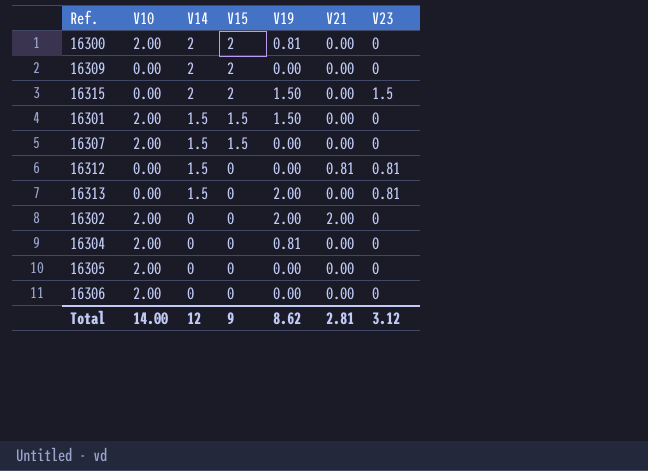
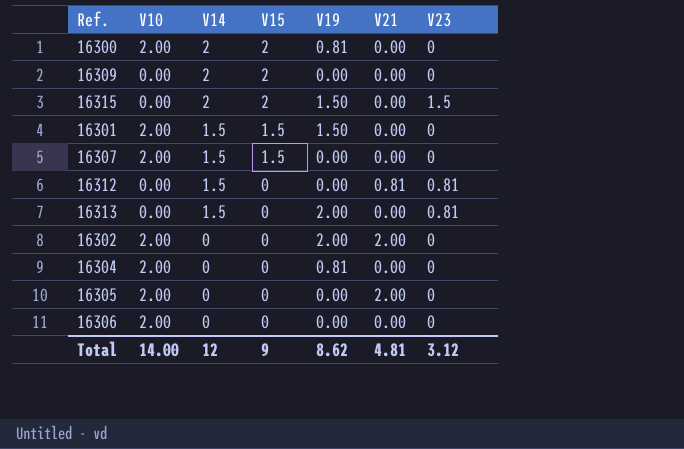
16305 | V21: 0.00 -> 2.00
Total | V21: 2.81 -> 4.81

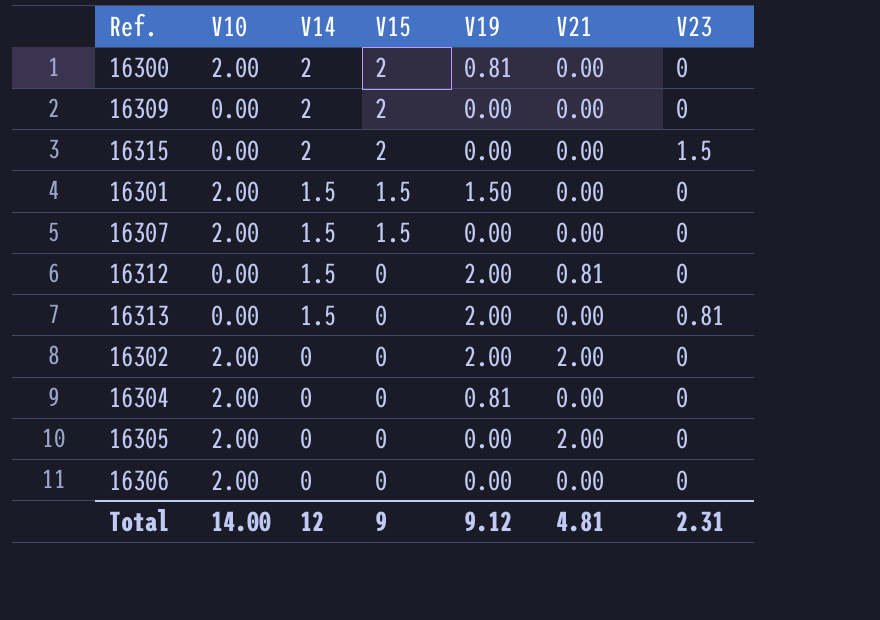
16315 | V19: 1.50 -> 0.00
16312 | V19: 0.00 -> 2.00
16312 | V23: 0.81 -> 0
Total | V19: 8.62 -> 9.12
Total | V23: 3.12 -> 2.31

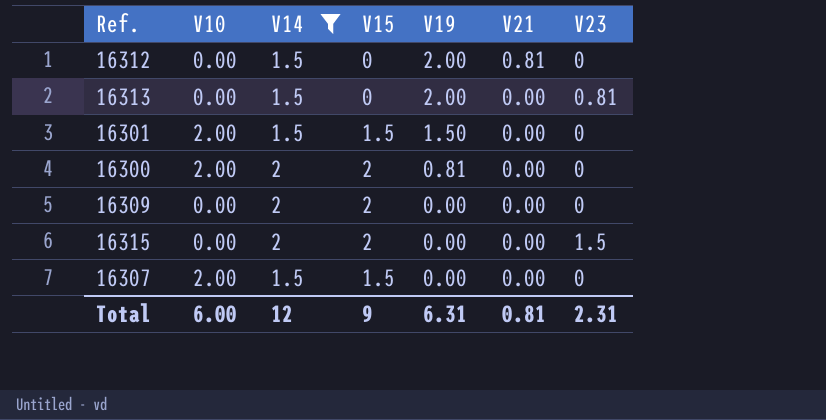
filter: none -> V14 != 0
row order: V14 descending -> V19 descending
Total | V10: 14.00 -> 6.00
Total | V19: 9.12 -> 6.31
Total | V21: 4.81 -> 0.81

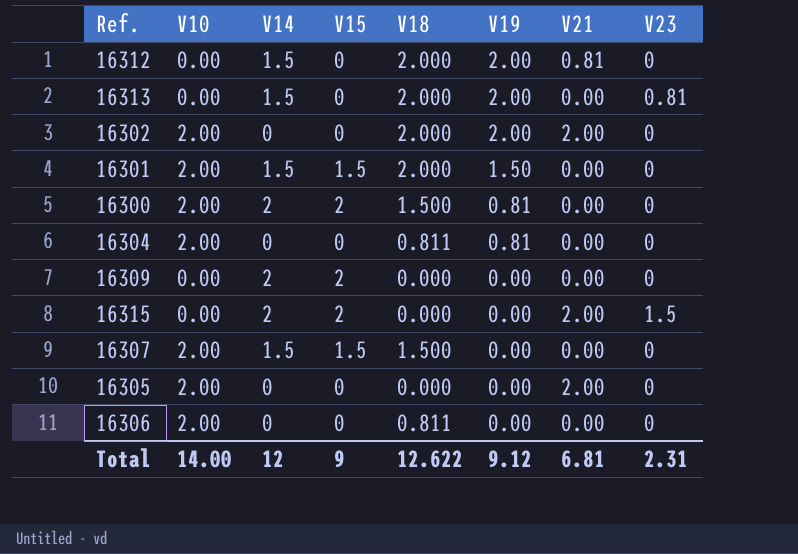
filter: V14 != 0 -> none
column V18 | position: none -> 5
16315 | V21: 0.00 -> 2.00
Total | V10: 6.00 -> 14.00
Total | V19: 6.31 -> 9.12
Total | V21: 0.81 -> 6.81

